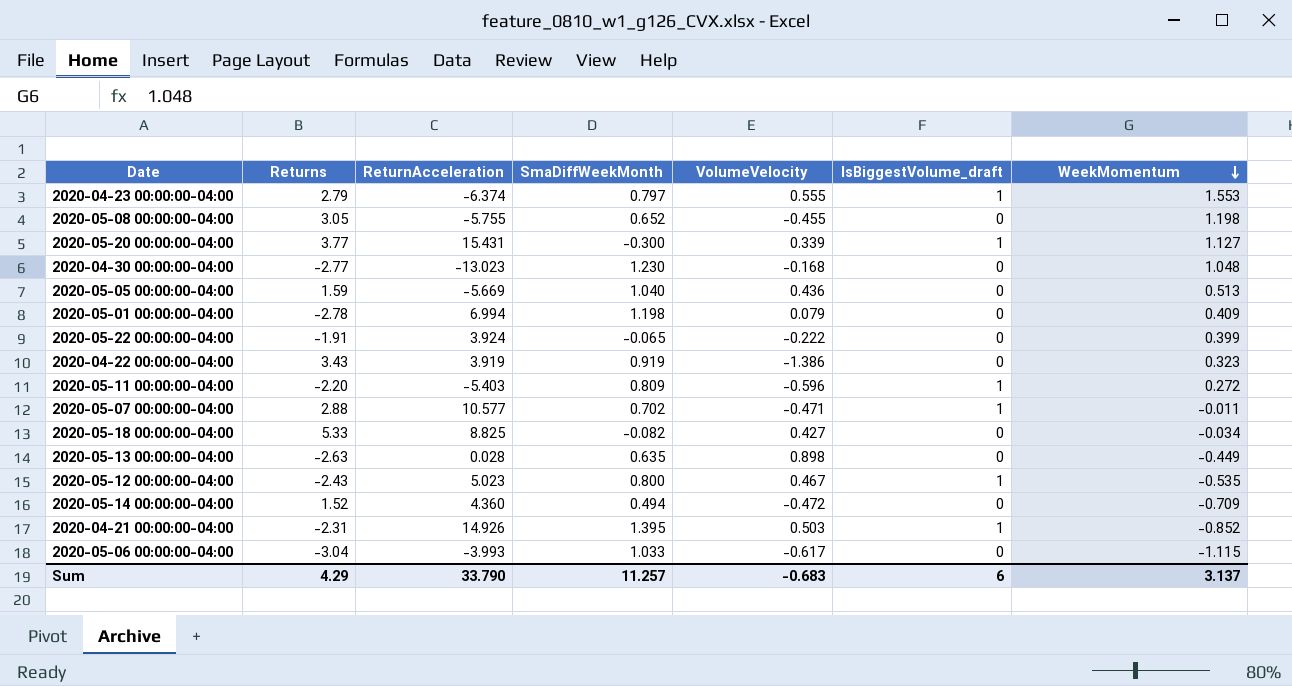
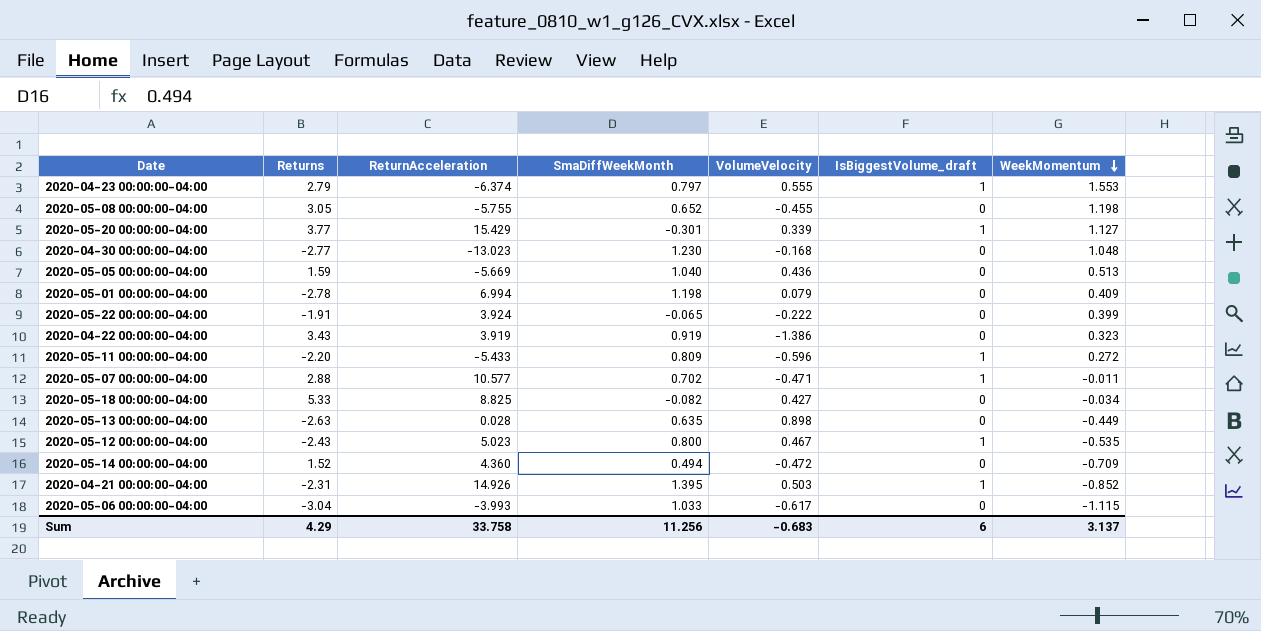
2020-05-20 00:00:00-04:00 | ReturnAcceleration: 15.431 -> 15.429
2020-05-20 00:00:00-04:00 | SmaDiffWeekMonth: -0.300 -> -0.301
2020-05-11 00:00:00-04:00 | ReturnAcceleration: -5.403 -> -5.433
Sum | ReturnAcceleration: 33.790 -> 33.758
Sum | SmaDiffWeekMonth: 11.257 -> 11.256

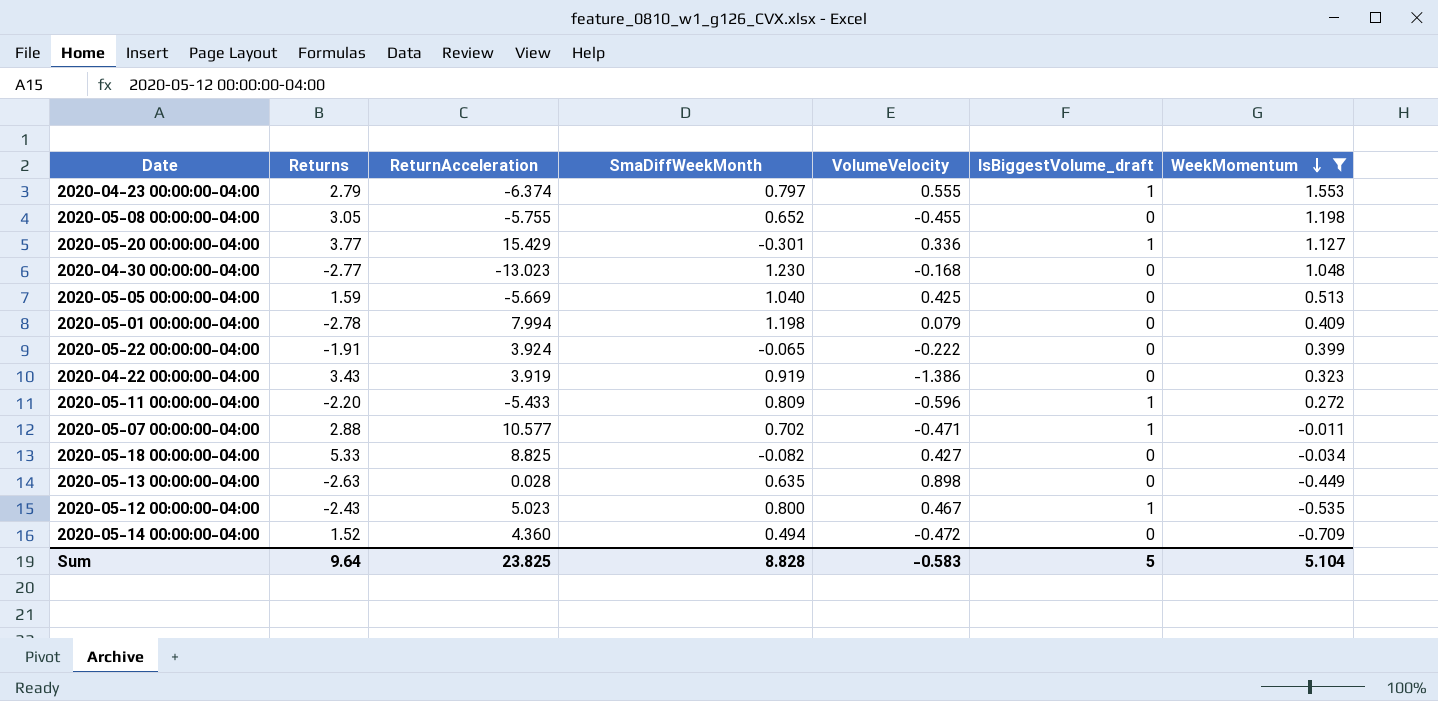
filter: none -> WeekMomentum >= -0.709
2020-05-20 00:00:00-04:00 | VolumeVelocity: 0.339 -> 0.336
2020-05-05 00:00:00-04:00 | VolumeVelocity: 0.436 -> 0.425
2020-05-01 00:00:00-04:00 | ReturnAcceleration: 6.994 -> 7.994
Sum | Returns: 4.29 -> 9.64
Sum | ReturnAcceleration: 33.758 -> 23.825
Sum | SmaDiffWeekMonth: 11.256 -> 8.828
Sum | VolumeVelocity: -0.683 -> -0.583
Sum | IsBiggestVolume_draft: 6 -> 5
Sum | WeekMomentum: 3.137 -> 5.104

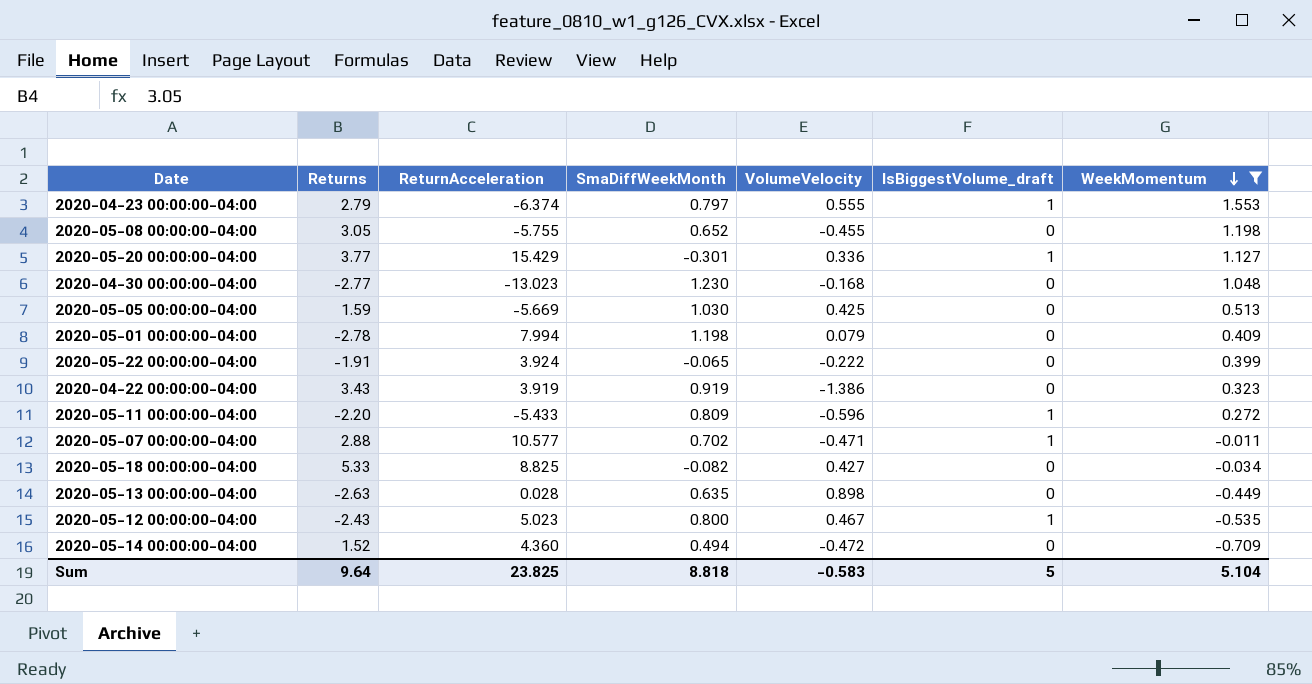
2020-05-05 00:00:00-04:00 | SmaDiffWeekMonth: 1.040 -> 1.030
Sum | SmaDiffWeekMonth: 8.828 -> 8.818

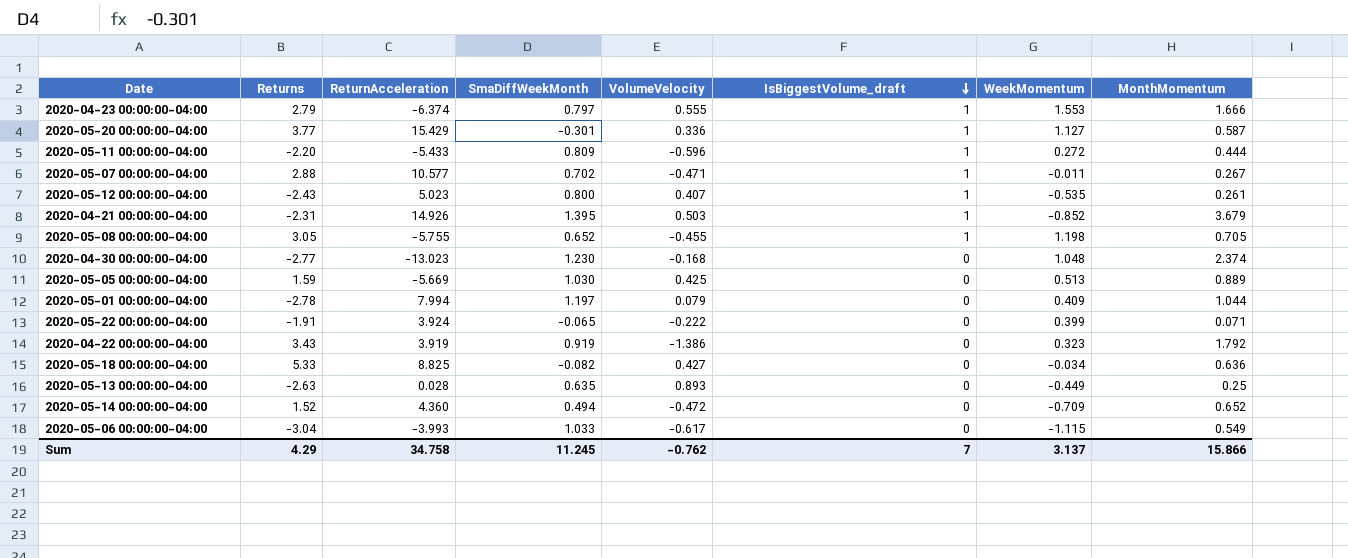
filter: WeekMomentum >= -0.709 -> none
row order: WeekMomentum descending -> IsBiggestVolume_draft descending
column MonthMomentum | position: none -> 8
2020-05-12 00:00:00-04:00 | VolumeVelocity: 0.467 -> 0.407
2020-05-08 00:00:00-04:00 | IsBiggestVolume_draft: 0 -> 1
2020-05-01 00:00:00-04:00 | SmaDiffWeekMonth: 1.198 -> 1.197
2020-05-13 00:00:00-04:00 | VolumeVelocity: 0.898 -> 0.893
Sum | Returns: 9.64 -> 4.29
Sum | ReturnAcceleration: 23.825 -> 34.758
Sum | SmaDiffWeekMonth: 8.818 -> 11.245
Sum | VolumeVelocity: -0.583 -> -0.762
Sum | IsBiggestVolume_draft: 5 -> 7
Sum | WeekMomentum: 5.104 -> 3.137

